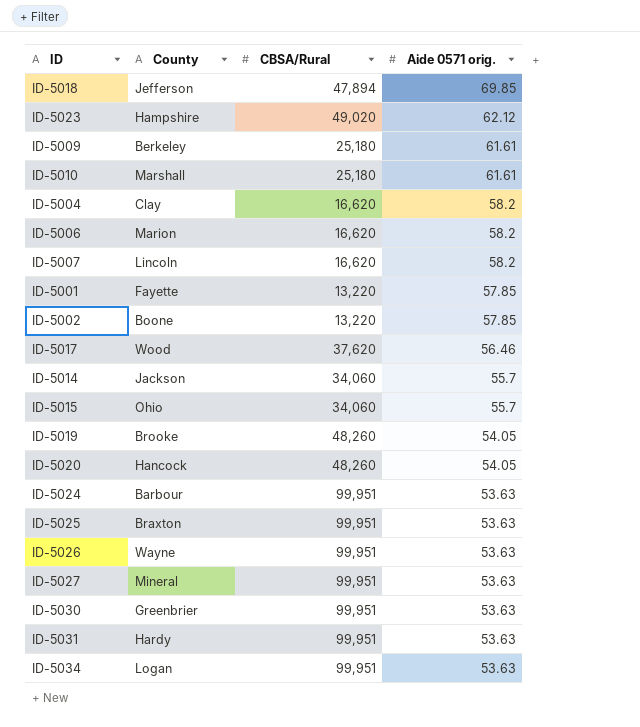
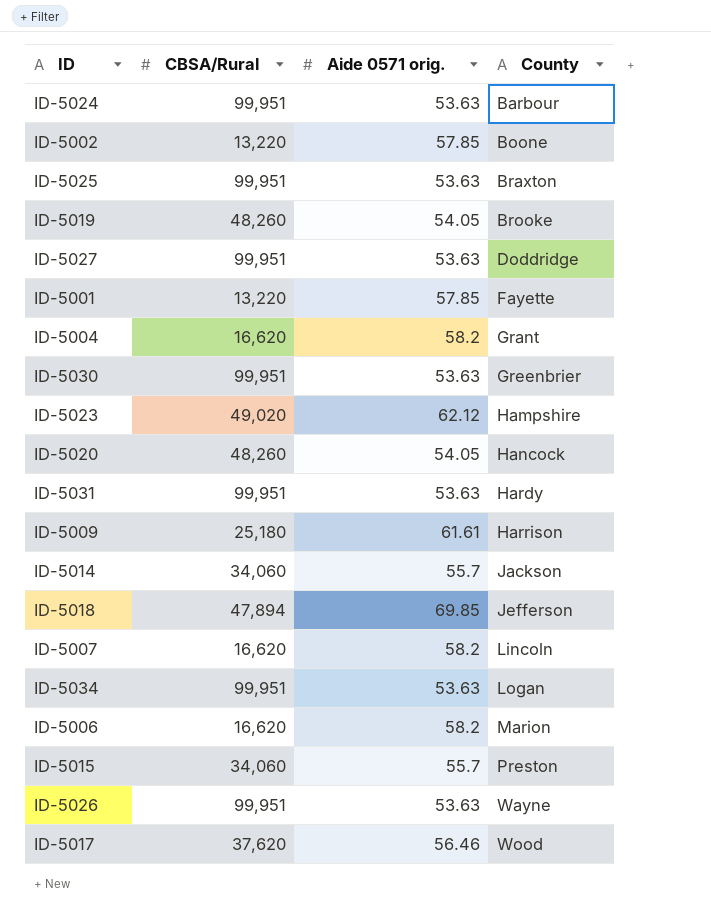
row order: Aide 0571 orig. descending -> County ascending
column County | position: 2 -> 4
row ID-5010: Marshall | 25,180 | 61.61 -> none
ID-5027 | County: Mineral -> Doddridge
ID-5004 | County: Clay -> Grant
ID-5009 | County: Berkeley -> Harrison
ID-5015 | County: Ohio -> Preston

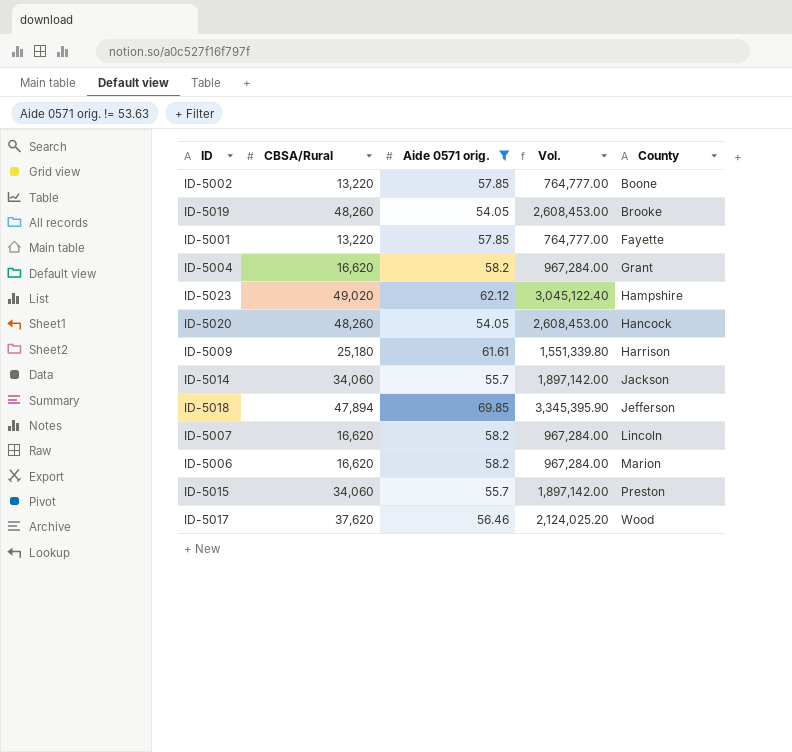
filter: none -> Aide 0571 orig. != 53.63
column Vol. | formula: none -> [CBSA/Rural] * [Aide 0571 orig.]

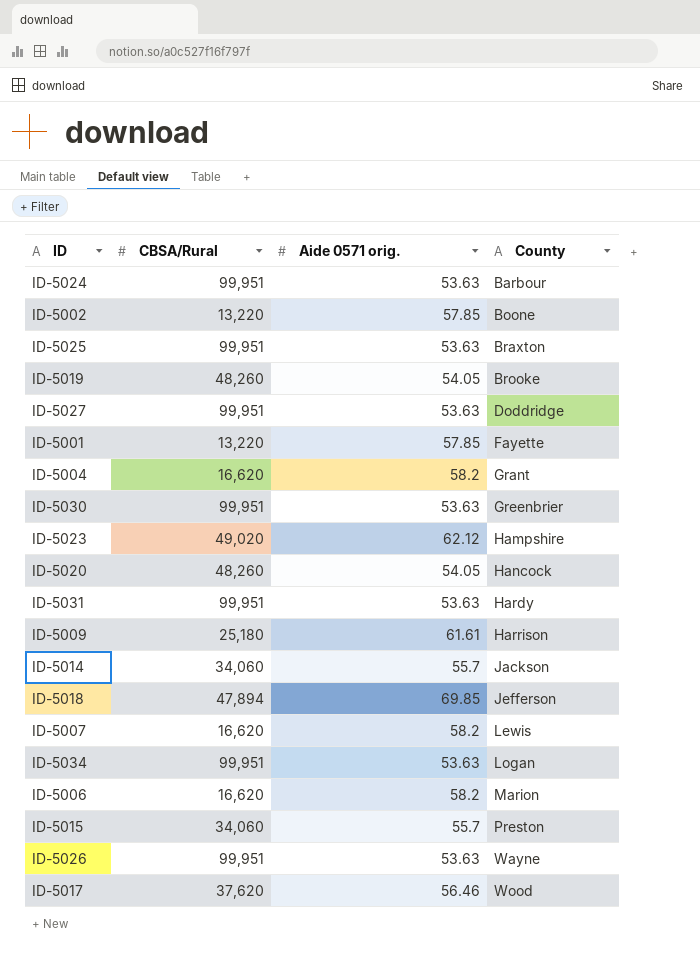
filter: Aide 0571 orig. != 53.63 -> none
column Vol. | formula: [CBSA/Rural] * [Aide 0571 orig.] -> none
ID-5007 | County: Lincoln -> Lewis

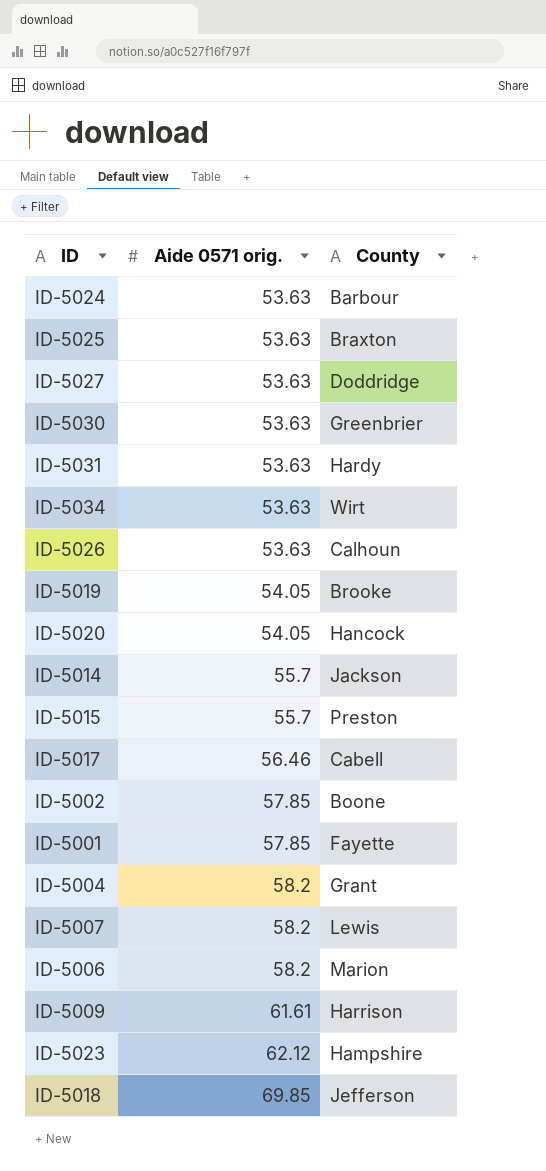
row order: County ascending -> Aide 0571 orig. ascending
column CBSA/Rural | position: 2 -> none
ID-5034 | County: Logan -> Wirt
ID-5026 | County: Wayne -> Calhoun
ID-5017 | County: Wood -> Cabell

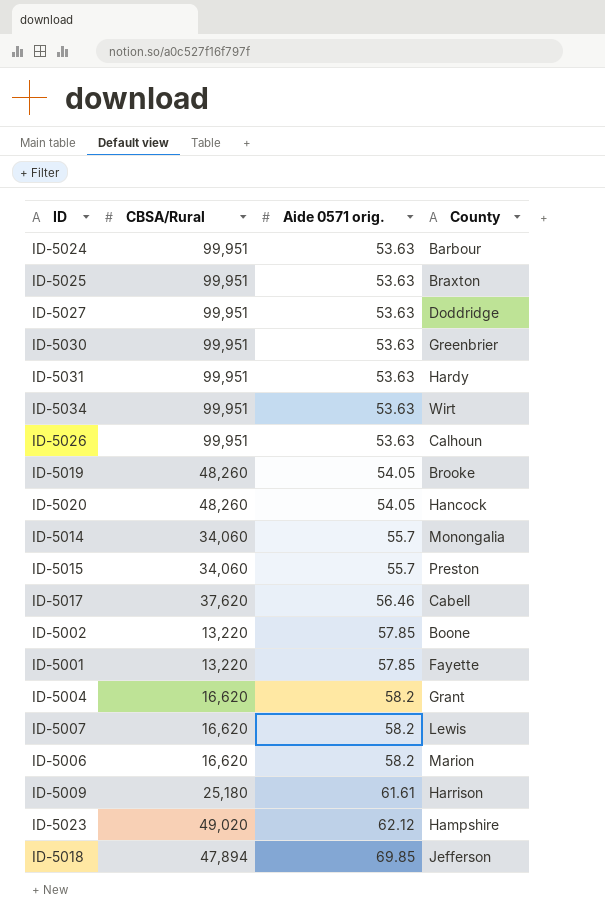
column CBSA/Rural | position: none -> 2
ID-5014 | County: Jackson -> Monongalia

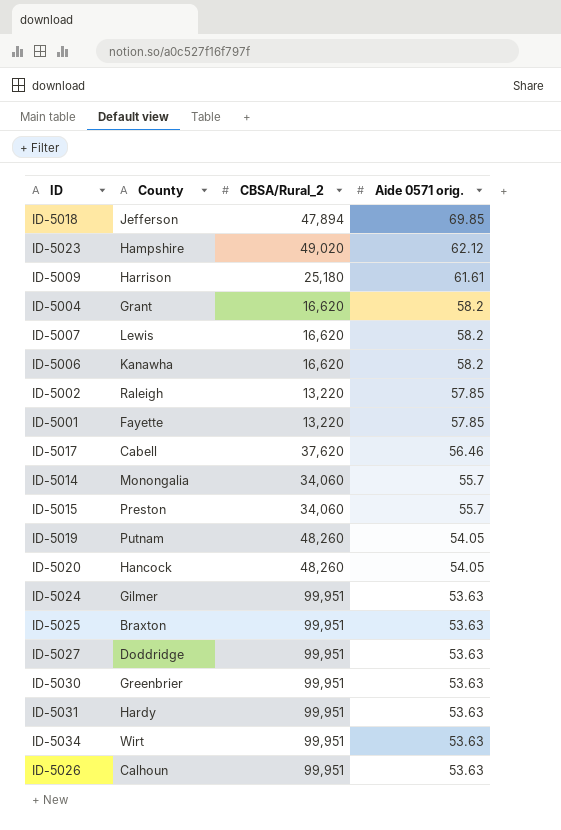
row order: Aide 0571 orig. ascending -> Aide 0571 orig. descending
column County | position: 4 -> 2
column name: CBSA/Rural -> CBSA/Rural_2
ID-5006 | County: Marion -> Kanawha
ID-5002 | County: Boone -> Raleigh
ID-5019 | County: Brooke -> Putnam
ID-5024 | County: Barbour -> Gilmer

